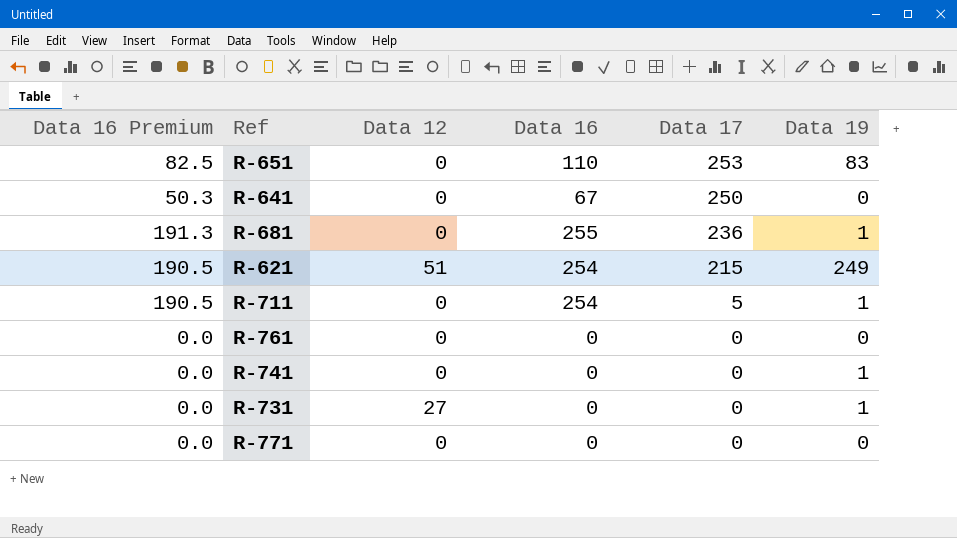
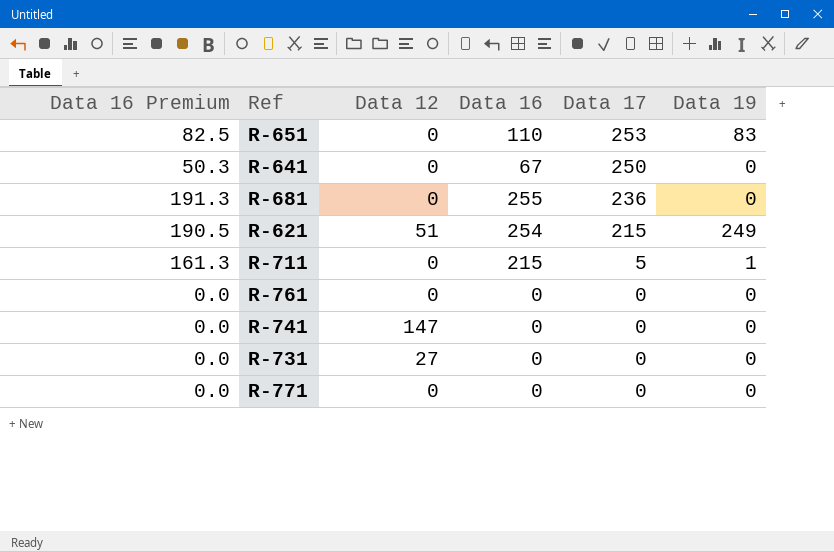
R-681 | Data 19: 1 -> 0
R-711 | Data 16 Premium: 190.5 -> 161.3
R-711 | Data 16: 254 -> 215
R-741 | Data 12: 0 -> 147
R-741 | Data 19: 1 -> 0
R-731 | Data 19: 1 -> 0

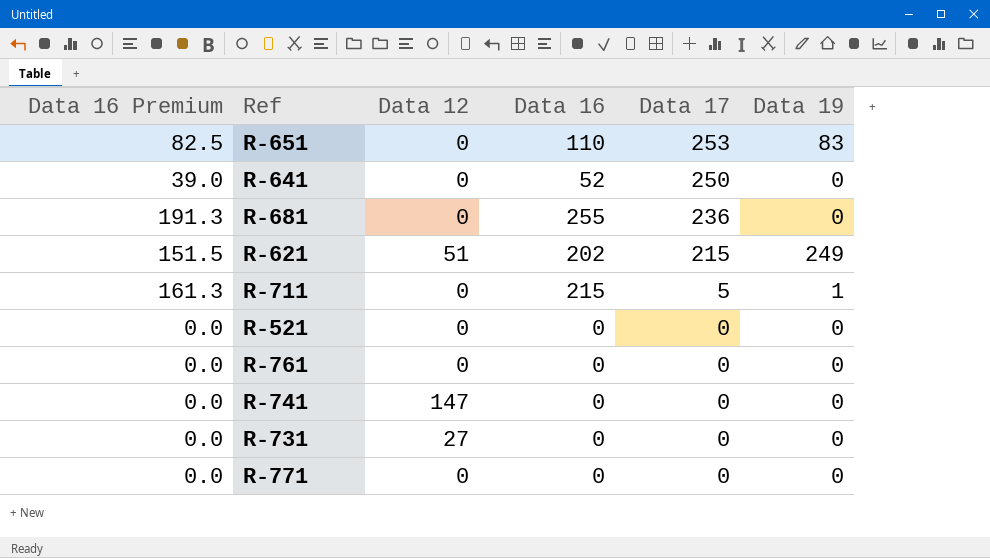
R-641 | Data 16 Premium: 50.3 -> 39.0
R-641 | Data 16: 67 -> 52
R-621 | Data 16 Premium: 190.5 -> 151.5
R-621 | Data 16: 254 -> 202
row R-521: none -> 0.0 | 0 | 0 | 0 | 0

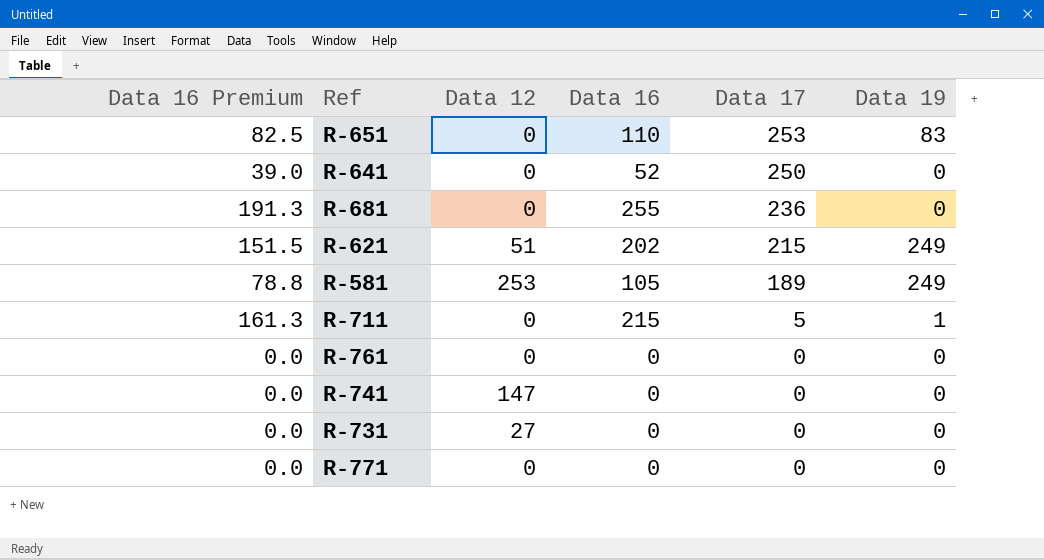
row R-521: 0.0 | 0 | 0 | 0 | 0 -> none
row R-581: none -> 78.8 | 253 | 105 | 189 | 249

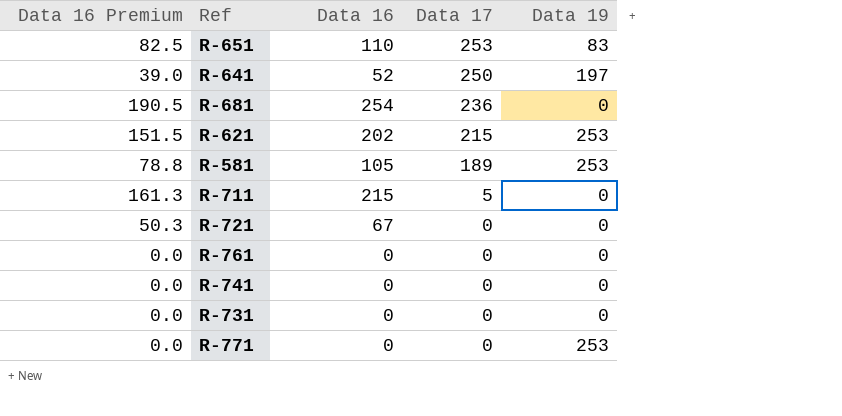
column Data 12 | position: 3 -> none
R-641 | Data 19: 0 -> 197
R-681 | Data 16 Premium: 191.3 -> 190.5
R-681 | Data 16: 255 -> 254
R-621 | Data 19: 249 -> 253
R-581 | Data 19: 249 -> 253
R-711 | Data 19: 1 -> 0
row R-721: none -> 50.3 | 67 | 0 | 0
R-771 | Data 19: 0 -> 253

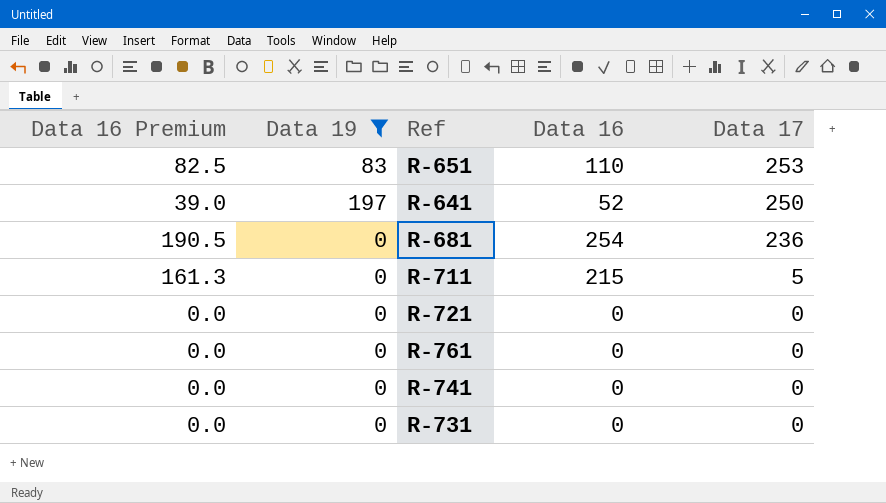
filter: none -> Data 19 != 253
column Data 19 | position: 5 -> 2
R-721 | Data 16 Premium: 50.3 -> 0.0
R-721 | Data 16: 67 -> 0

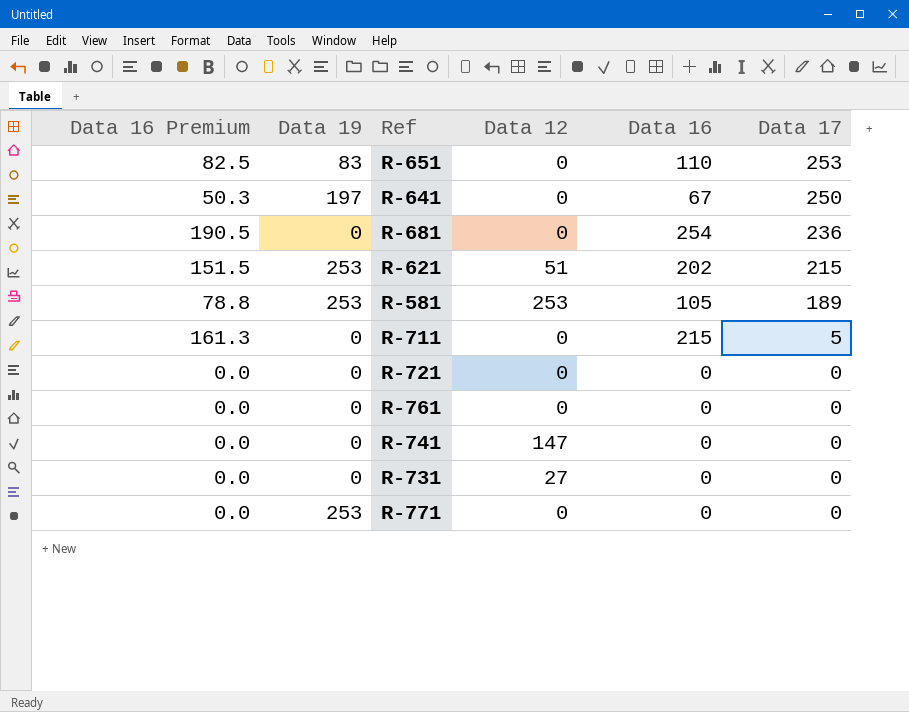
filter: Data 19 != 253 -> none
column Data 12 | position: none -> 4
R-641 | Data 16 Premium: 39.0 -> 50.3
R-641 | Data 16: 52 -> 67

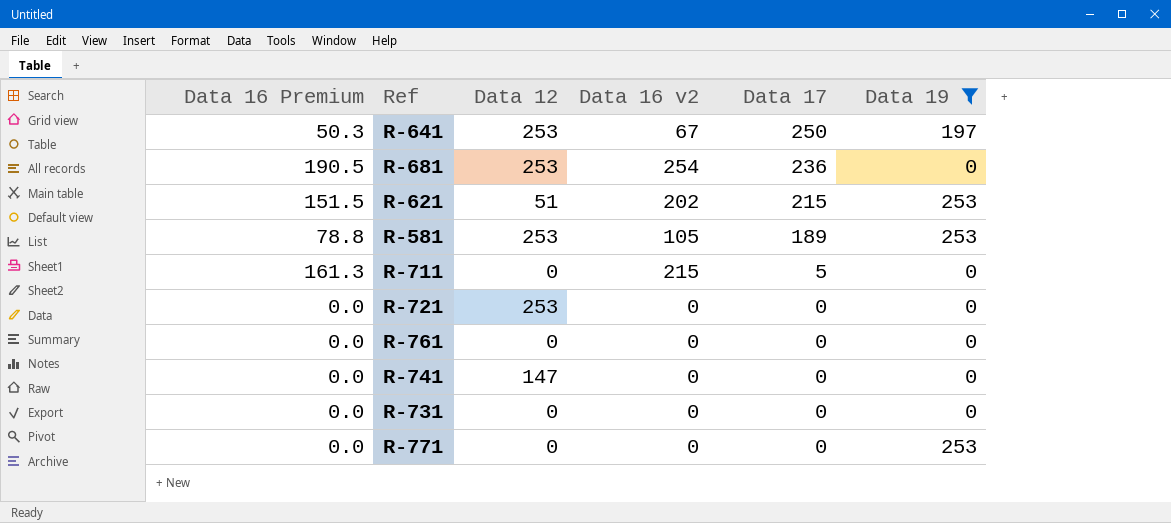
filter: none -> Data 19 != 83
column name: Data 16 -> Data 16 v2
column Data 19 | position: 2 -> 6
R-641 | Data 12: 0 -> 253
R-681 | Data 12: 0 -> 253
R-721 | Data 12: 0 -> 253
R-731 | Data 12: 27 -> 0

